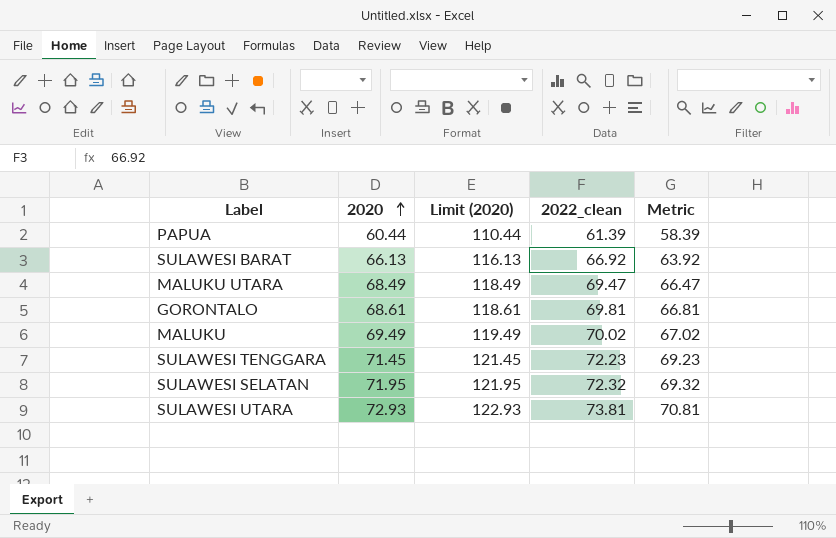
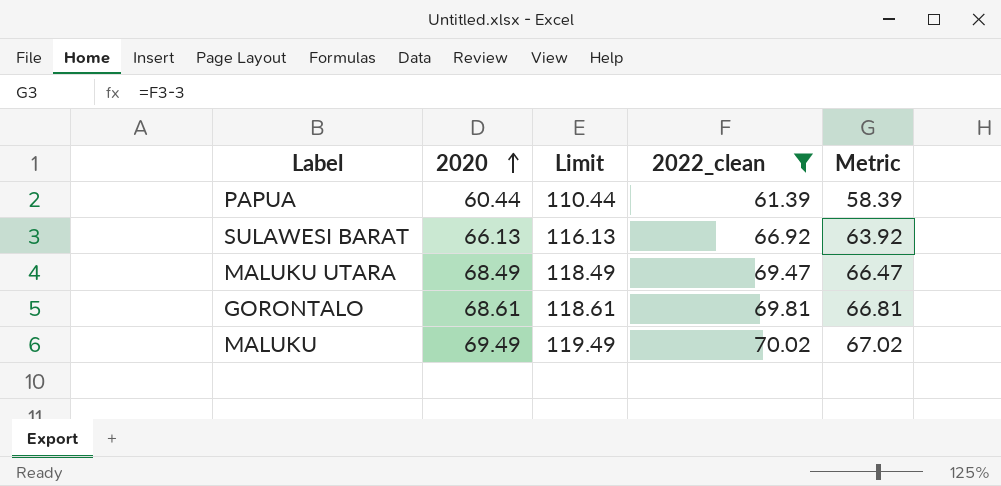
filter: none -> 2022_clean <= 70.02
column name: Limit (2020) -> Limit

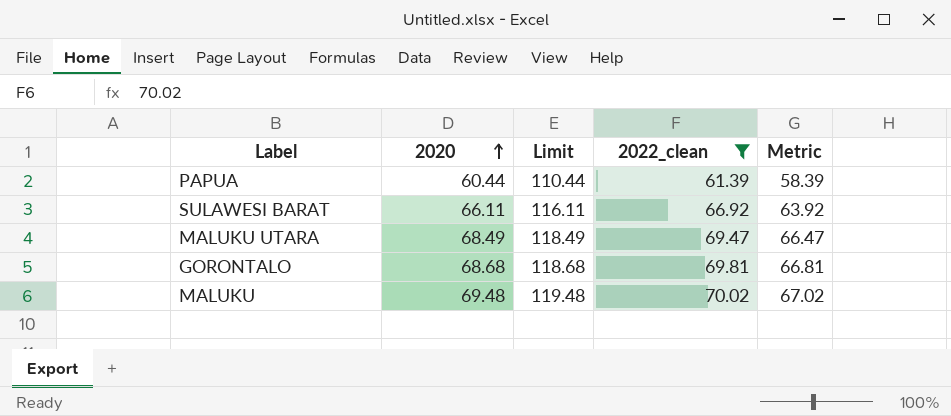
SULAWESI BARAT | 2020: 66.13 -> 66.11
SULAWESI BARAT | Limit: 116.13 -> 116.11
GORONTALO | 2020: 68.61 -> 68.68
GORONTALO | Limit: 118.61 -> 118.68
MALUKU | 2020: 69.49 -> 69.48
MALUKU | Limit: 119.49 -> 119.48

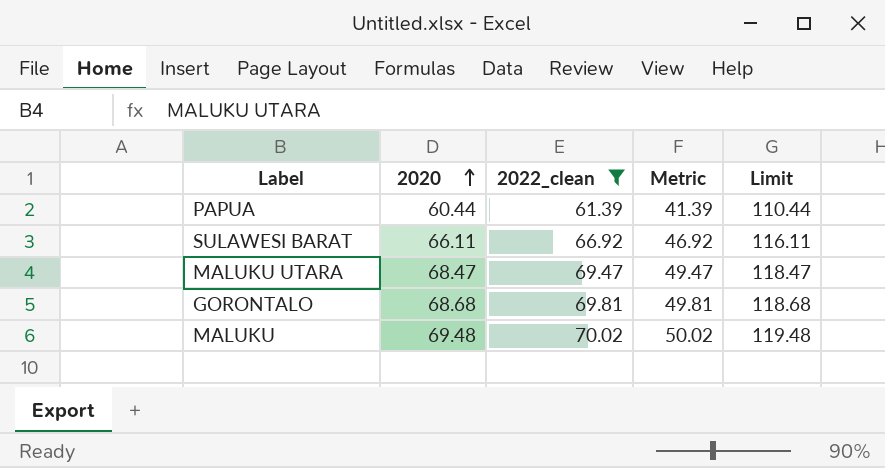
column Metric | formula: [2022_clean] - 3 -> [2022_clean] - 20
column Limit | position: 3 -> 5
MALUKU UTARA | 2020: 68.49 -> 68.47
MALUKU UTARA | Limit: 118.49 -> 118.47

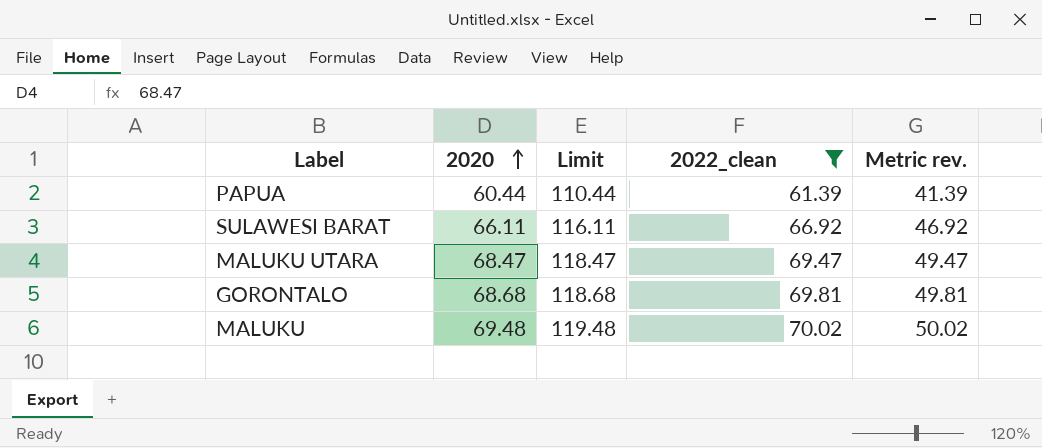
column Limit | position: 5 -> 3
column name: Metric -> Metric rev.

